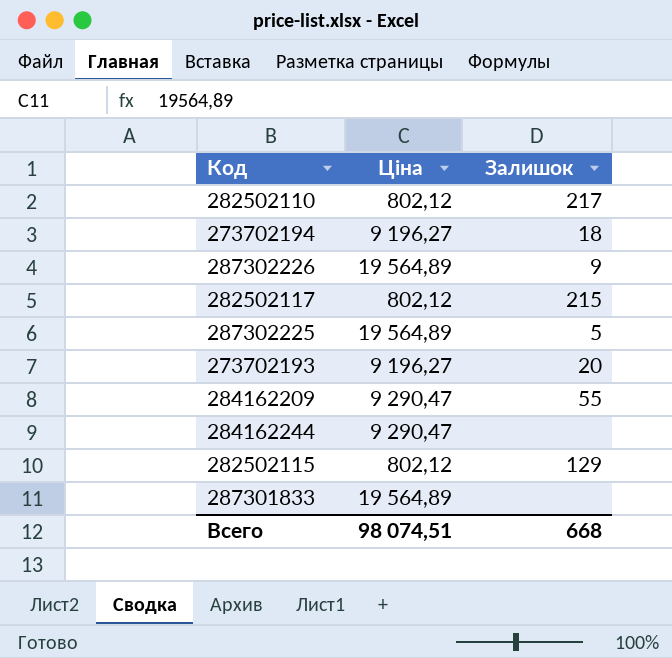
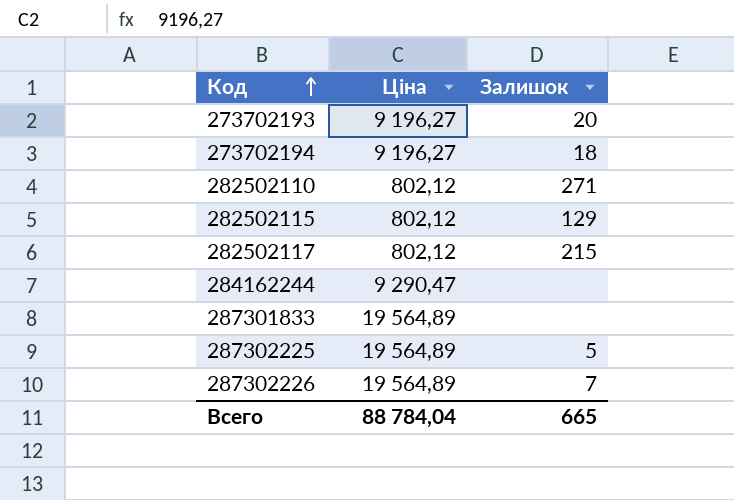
row order: none -> Код ascending
row 284162209: 9 290,47 | 55 -> none
282502110 | Залишок: 217 -> 271
287302226 | Залишок: 9 -> 7
Всего | Ціна: 98 074,51 -> 88 784,04
Всего | Залишок: 668 -> 665

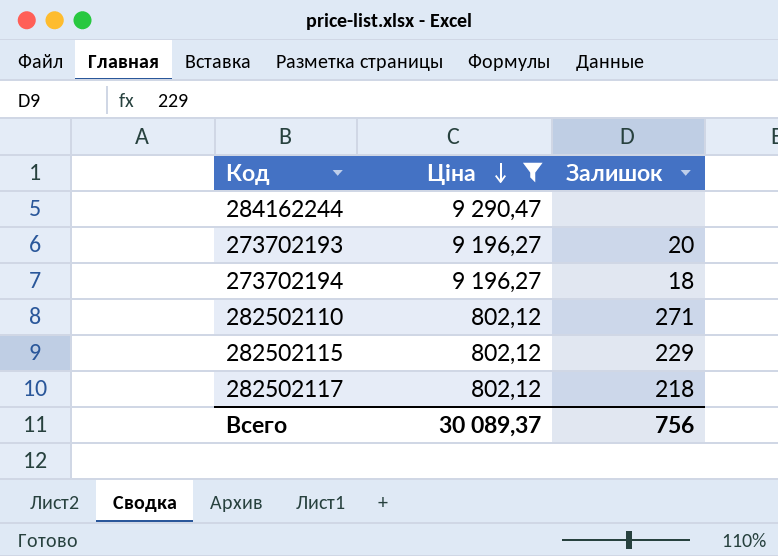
filter: none -> Ціна != 19 564,89
row order: Код ascending -> Ціна descending
282502115 | Залишок: 129 -> 229
282502117 | Залишок: 215 -> 218
Всего | Ціна: 88 784,04 -> 30 089,37
Всего | Залишок: 665 -> 756

